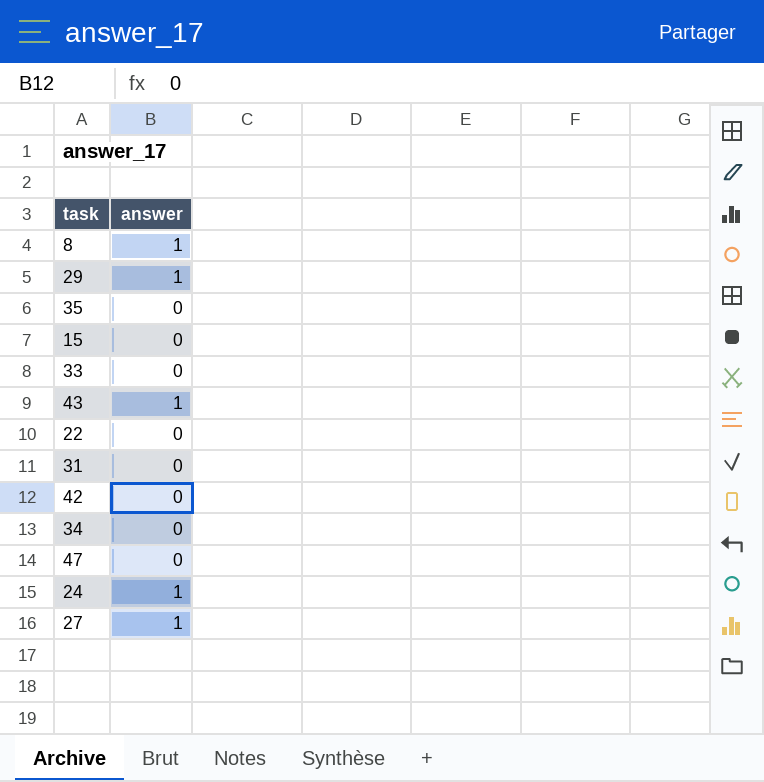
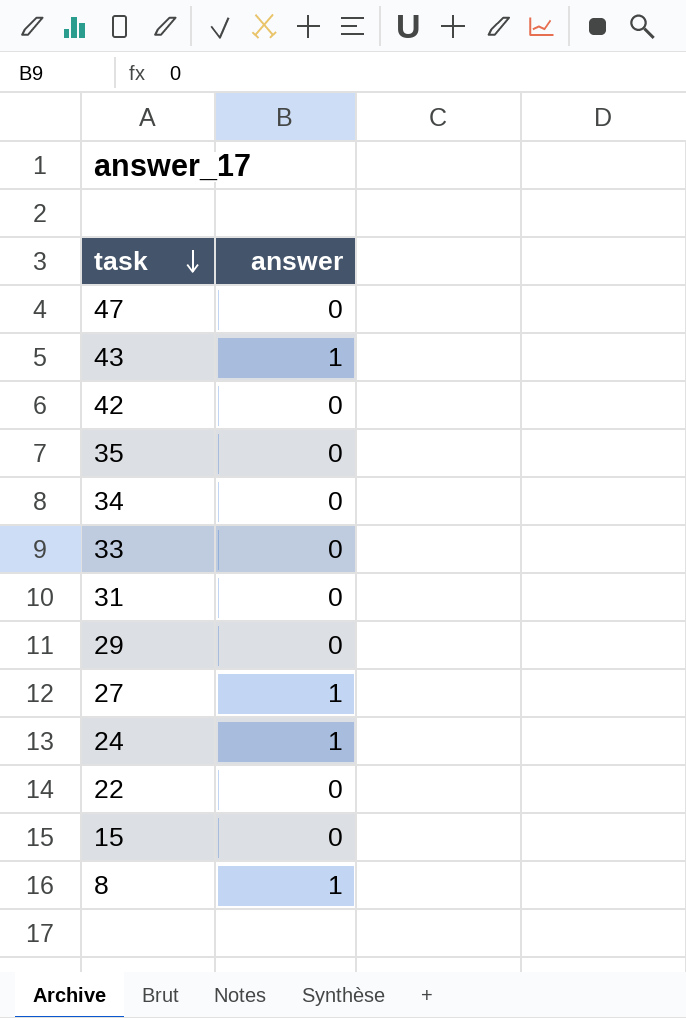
row order: none -> task descending
29 | answer: 1 -> 0

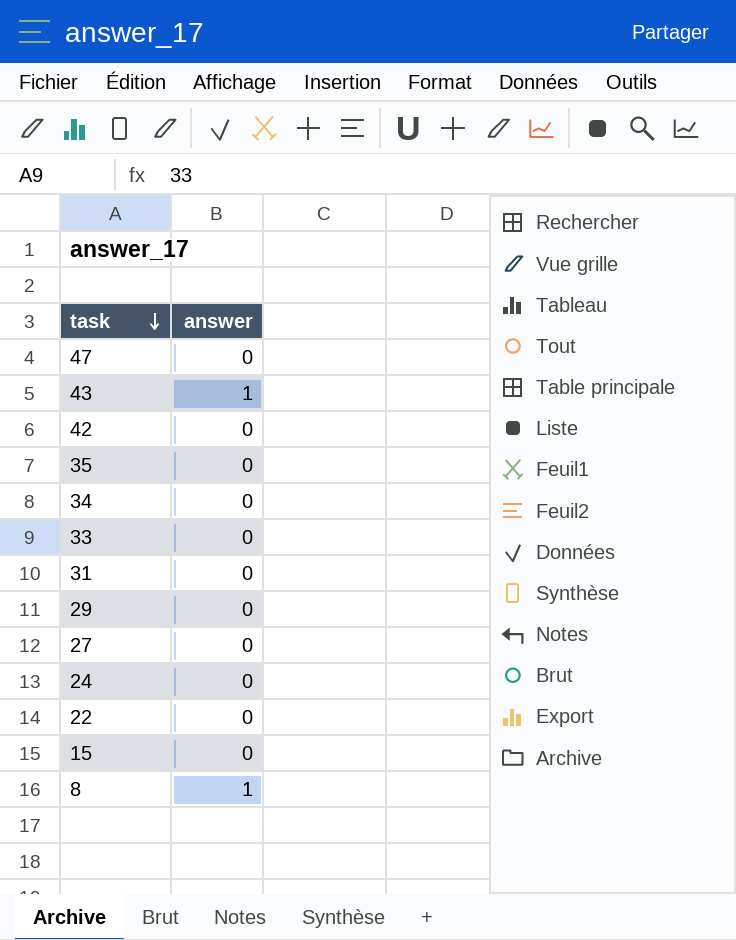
27 | answer: 1 -> 0
24 | answer: 1 -> 0

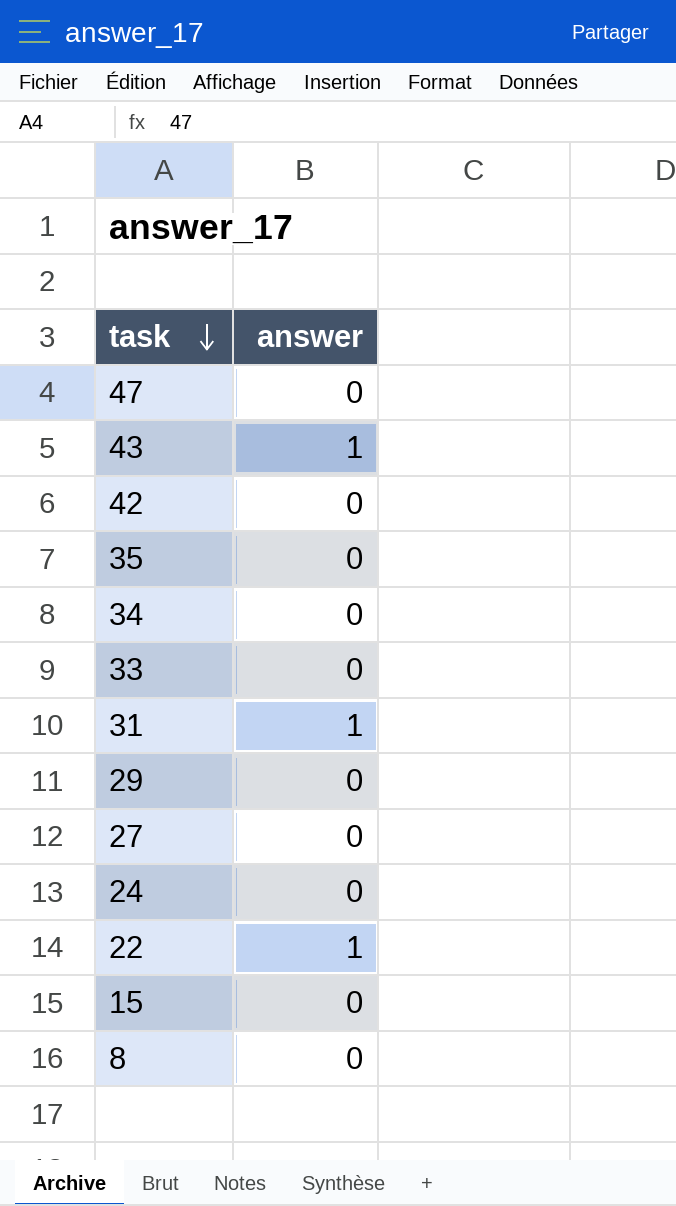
31 | answer: 0 -> 1
22 | answer: 0 -> 1
8 | answer: 1 -> 0

